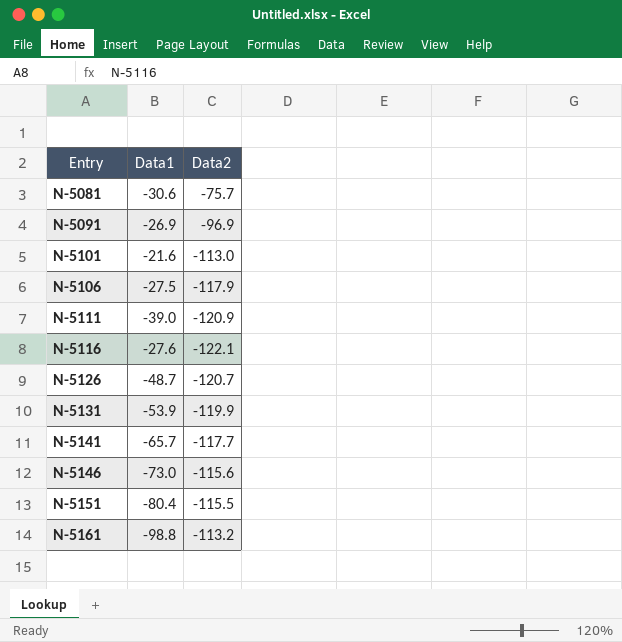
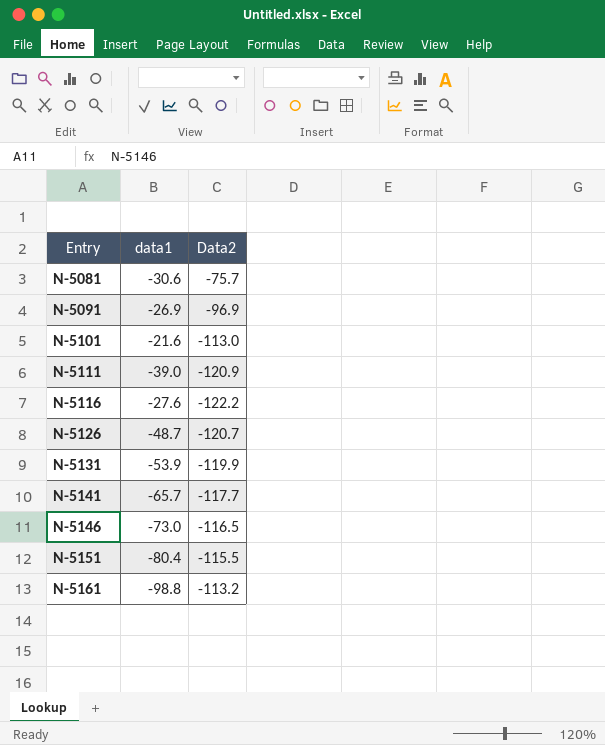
column name: Data1 -> data1
row N-5106: -27.5 | -117.9 -> none
N-5116 | Data2: -122.1 -> -122.2
N-5146 | Data2: -115.6 -> -116.5

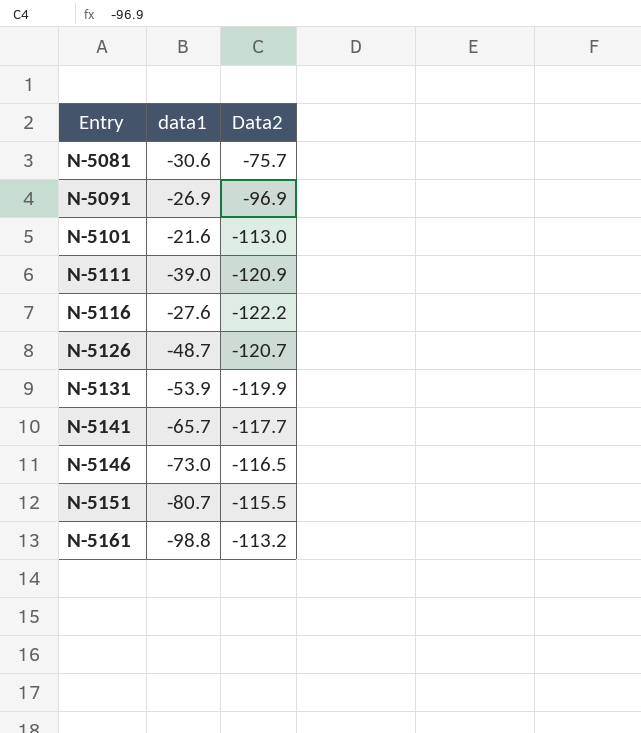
N-5151 | data1: -80.4 -> -80.7

